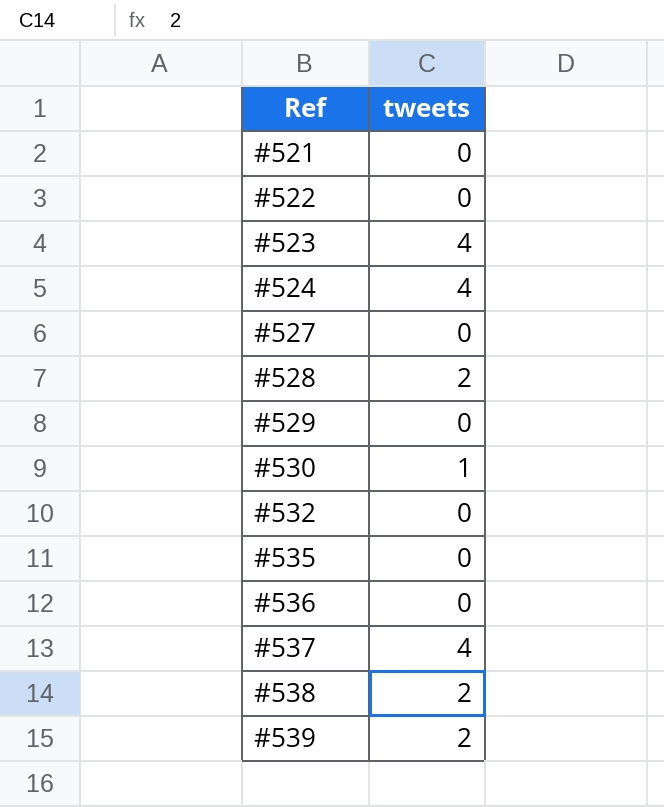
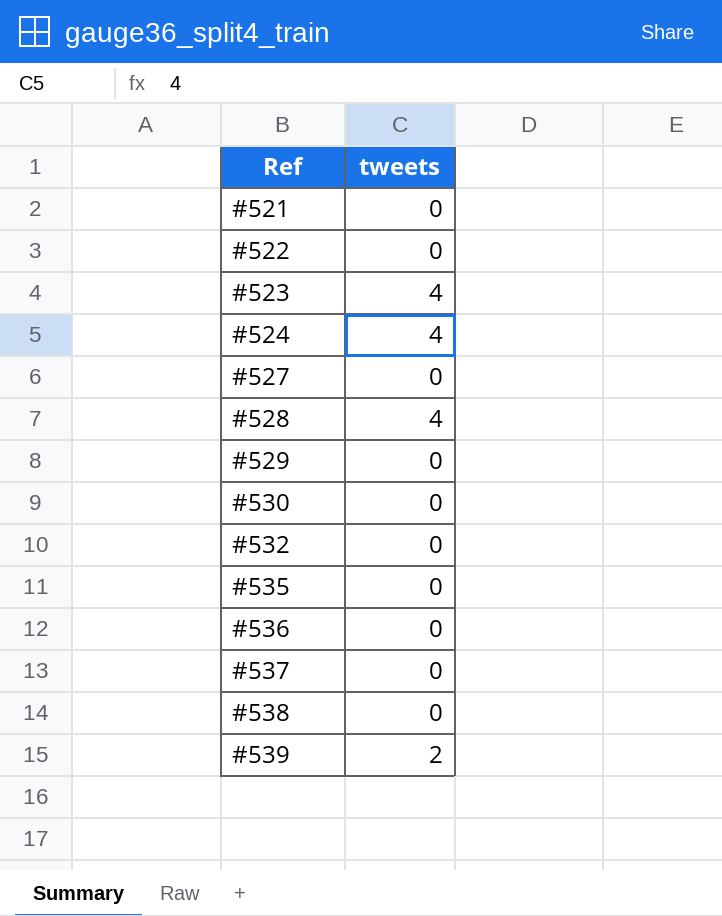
#528 | tweets: 2 -> 4
#530 | tweets: 1 -> 0
#537 | tweets: 4 -> 0
#538 | tweets: 2 -> 0

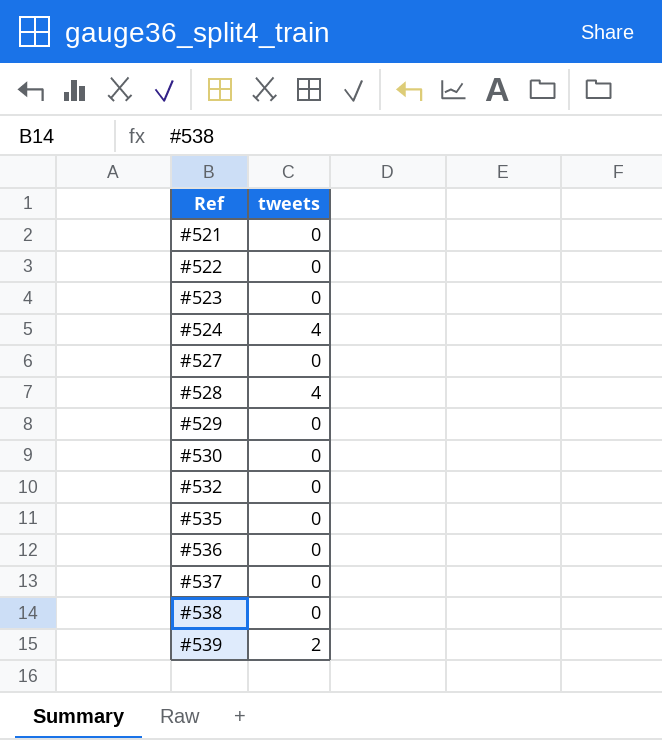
#523 | tweets: 4 -> 0

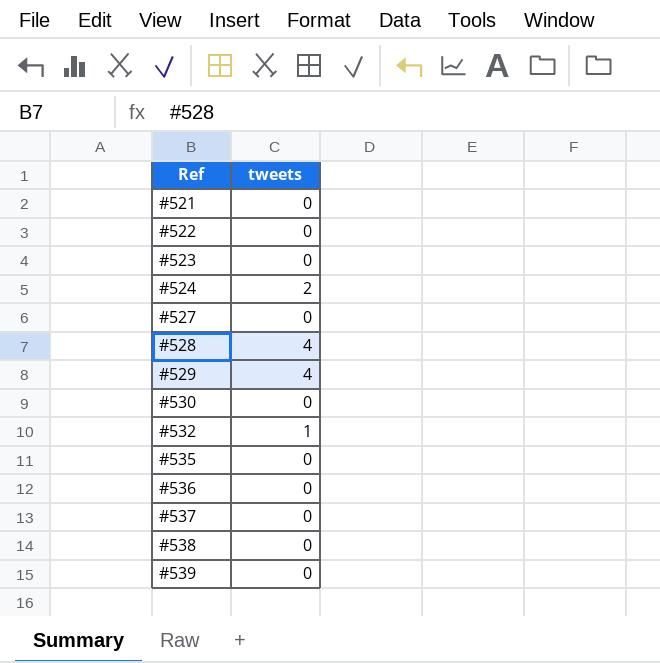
#524 | tweets: 4 -> 2
#529 | tweets: 0 -> 4
#532 | tweets: 0 -> 1
#539 | tweets: 2 -> 0

